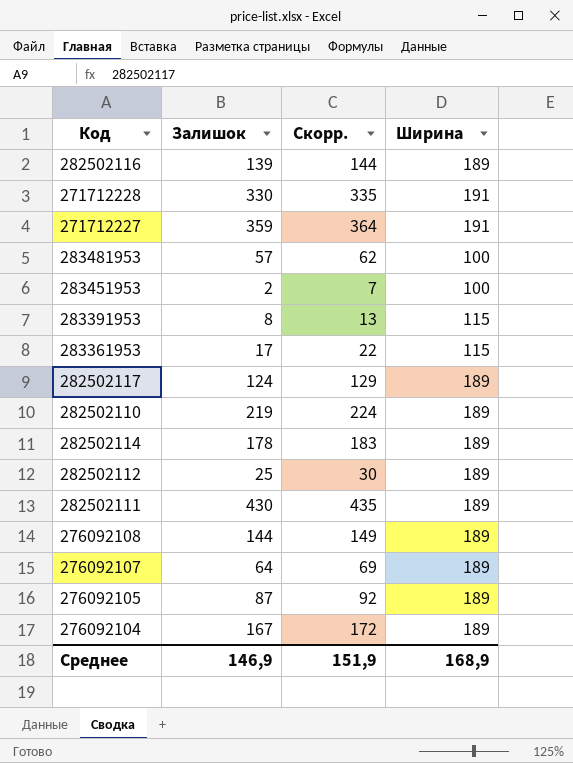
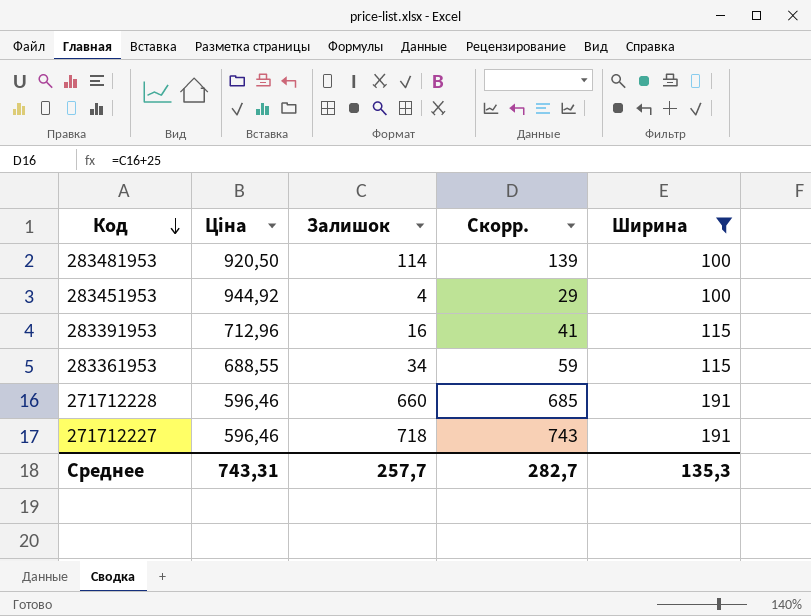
filter: none -> Ширина != 189
row order: none -> Код descending
column Ціна | position: none -> 2
column Скорр. | formula: [Залишок] + 5 -> [Залишок] + 25
283481953 | Залишок: 57 -> 114
283451953 | Залишок: 2 -> 4
283391953 | Залишок: 8 -> 16
283361953 | Залишок: 17 -> 34
271712228 | Залишок: 330 -> 660
271712227 | Залишок: 359 -> 718
Среднее | Залишок: 146,9 -> 257,7
Среднее | Скорр.: 151,9 -> 282,7
Среднее | Ширина: 168,9 -> 135,3

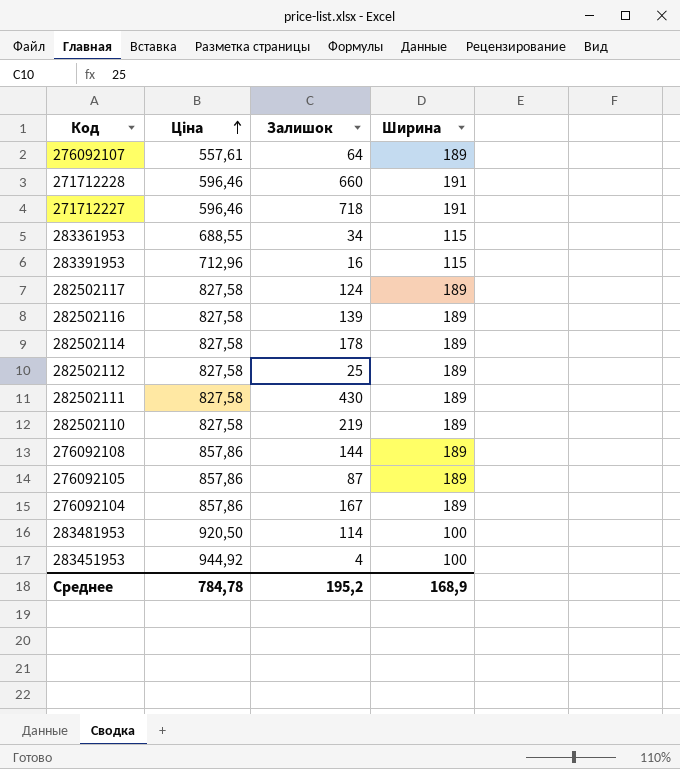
filter: Ширина != 189 -> none
row order: Код descending -> Ціна ascending
column Скорр. | formula: [Залишок] + 25 -> none
Среднее | Ціна: 743,31 -> 784,78
Среднее | Залишок: 257,7 -> 195,2
Среднее | Ширина: 135,3 -> 168,9

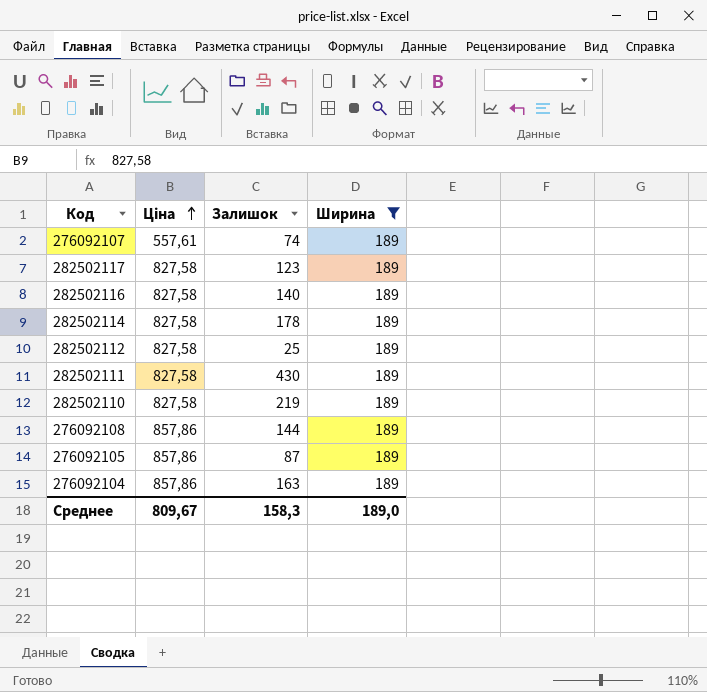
filter: none -> Ширина = 189
276092107 | Залишок: 64 -> 74
282502117 | Залишок: 124 -> 123
282502116 | Залишок: 139 -> 140
276092104 | Залишок: 167 -> 163
Среднее | Ціна: 784,78 -> 809,67
Среднее | Залишок: 195,2 -> 158,3
Среднее | Ширина: 168,9 -> 189,0

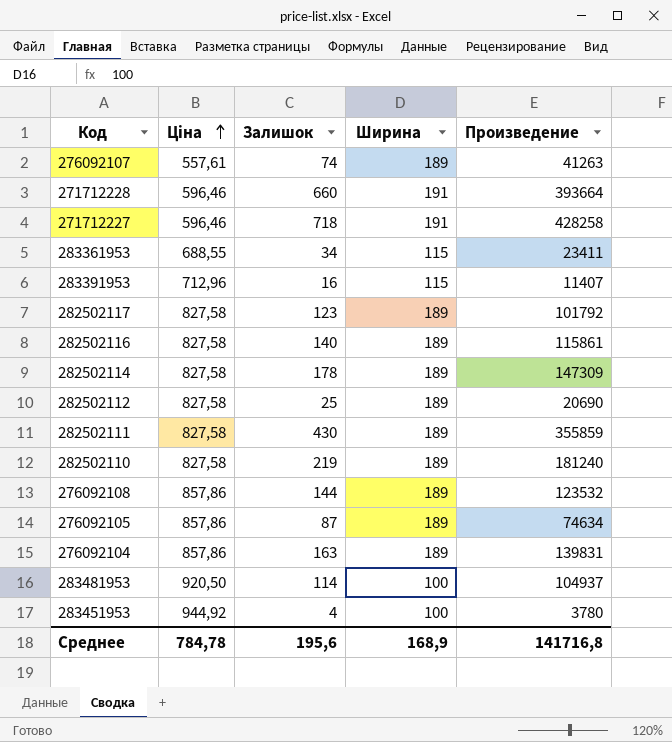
filter: Ширина = 189 -> none
column Произведение | formula: none -> [Ціна] * [Залишок]
Среднее | Ціна: 809,67 -> 784,78
Среднее | Залишок: 158,3 -> 195,6
Среднее | Ширина: 189,0 -> 168,9

